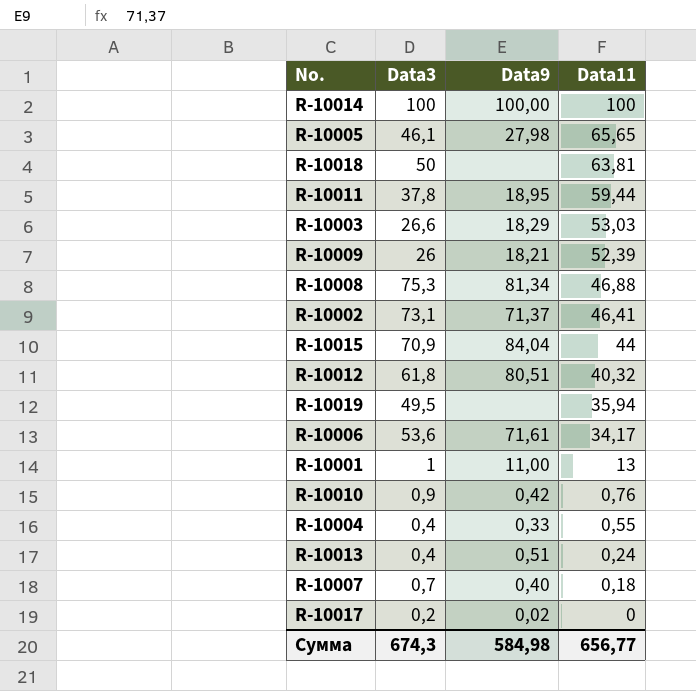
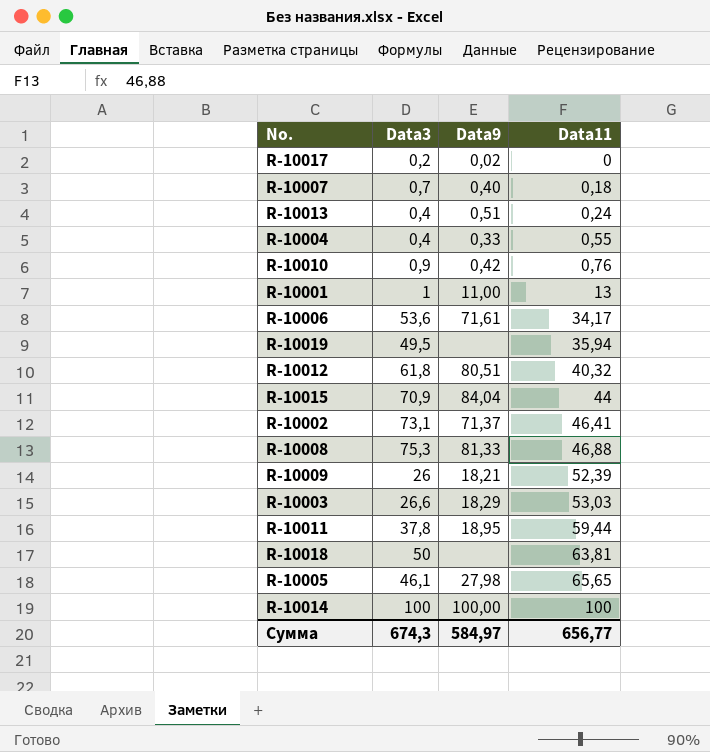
row order: Data11 descending -> Data11 ascending
R-10008 | Data9: 81,34 -> 81,33
Сумма | Data9: 584,98 -> 584,97

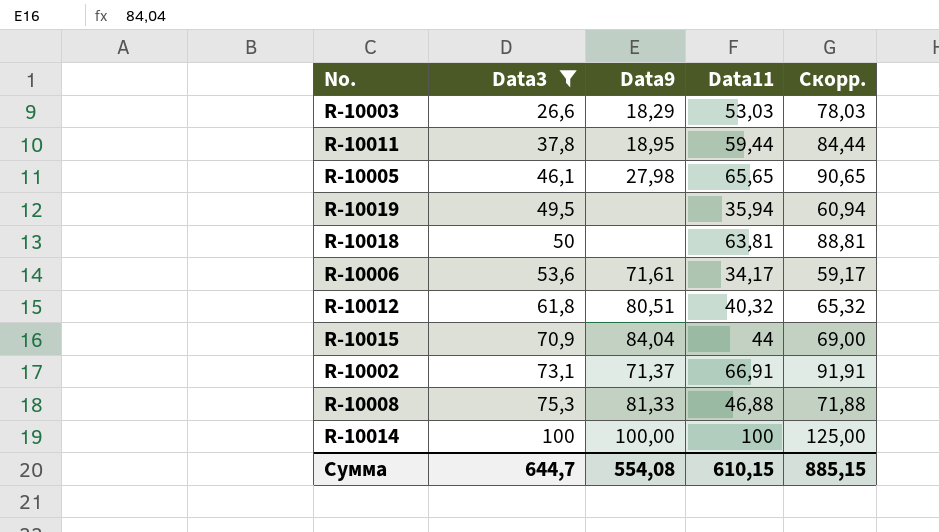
filter: none -> Data3 >= 26,6
row order: Data11 ascending -> Data3 ascending
column Скорр. | formula: none -> [Data11] + 25
R-10002 | Data11: 46,41 -> 66,91
Сумма | Data3: 674,3 -> 644,7
Сумма | Data9: 584,97 -> 554,08
Сумма | Data11: 656,77 -> 610,15

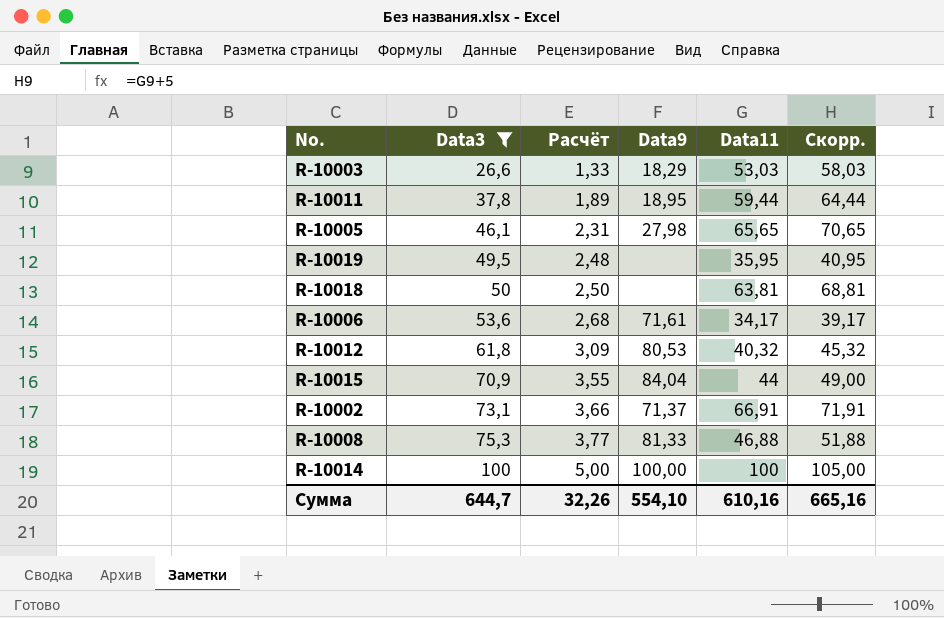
column Расчёт | formula: none -> [Data3] * 0,05
column Скорр. | formula: [Data11] + 25 -> [Data11] + 5
R-10019 | Data11: 35,94 -> 35,95
R-10012 | Data9: 80,51 -> 80,53
Сумма | Data9: 554,08 -> 554,10
Сумма | Data11: 610,15 -> 610,16
Сумма | Скорр.: 885,15 -> 665,16

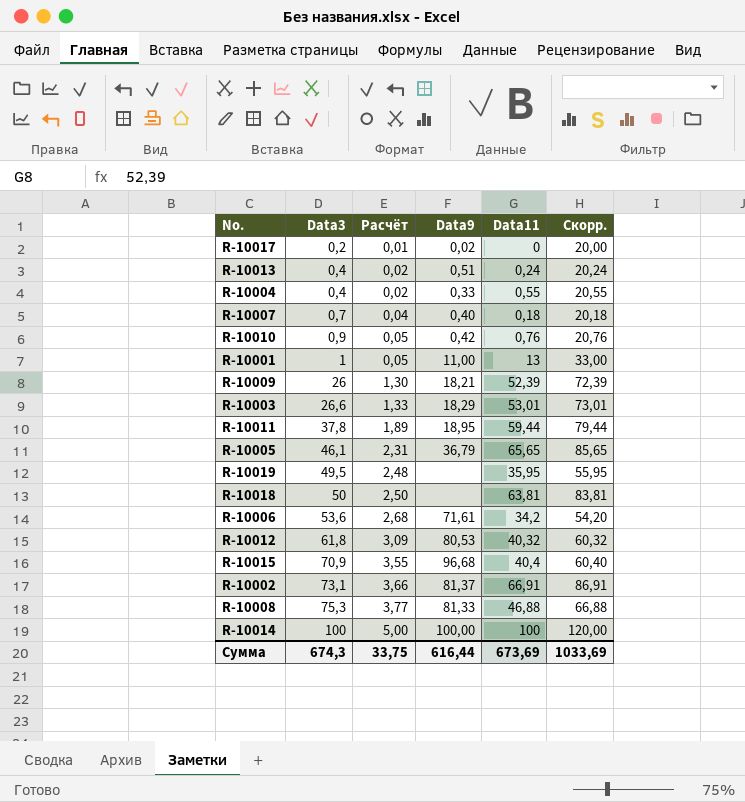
filter: Data3 >= 26,6 -> none
column Скорр. | formula: [Data11] + 5 -> [Data11] + 20
R-10003 | Data11: 53,03 -> 53,01
R-10005 | Data9: 27,98 -> 36,79
R-10006 | Data11: 34,17 -> 34,2
R-10015 | Data9: 84,04 -> 96,68
R-10015 | Data11: 44 -> 40,4
R-10002 | Data9: 71,37 -> 81,37
Сумма | Data3: 644,7 -> 674,3
Сумма | Расчёт: 32,26 -> 33,75
Сумма | Data9: 554,10 -> 616,44
Сумма | Data11: 610,16 -> 673,69
Сумма | Скорр.: 665,16 -> 1033,69

